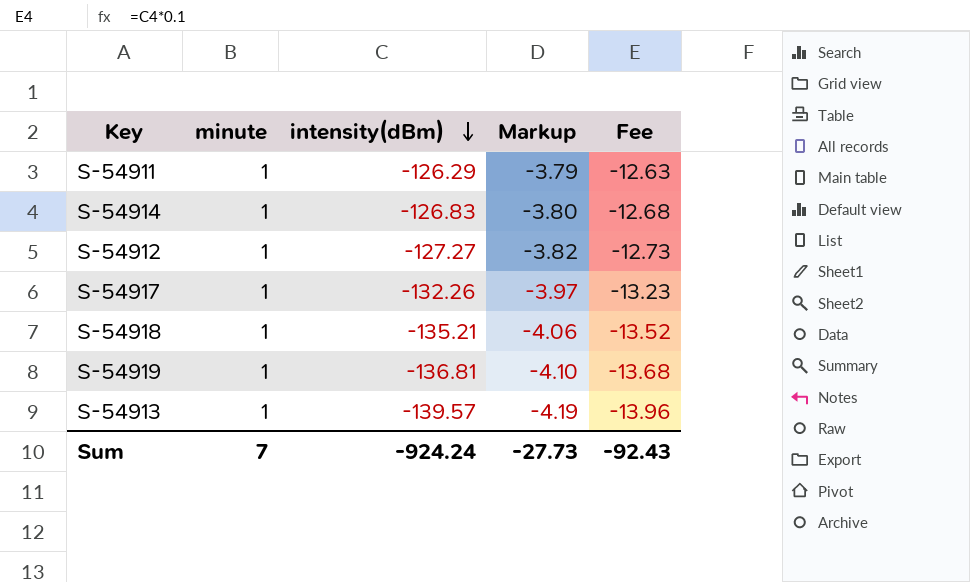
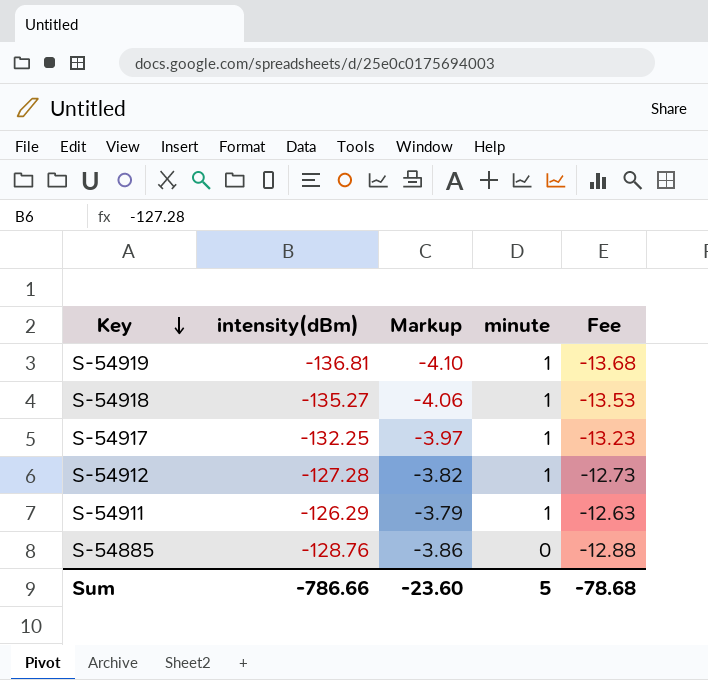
row order: intensity(dBm) descending -> Key descending
column minute | position: 2 -> 4
row S-54914: 1 | -126.83 | -3.80 | -12.68 -> none
row S-54913: 1 | -139.57 | -4.19 | -13.96 -> none
S-54918 | intensity(dBm): -135.21 -> -135.27
S-54918 | Fee: -13.52 -> -13.53
S-54917 | intensity(dBm): -132.26 -> -132.25
S-54912 | intensity(dBm): -127.27 -> -127.28
row S-54885: none -> -128.76 | -3.86 | 0 | -12.88
Sum | intensity(dBm): -924.24 -> -786.66
Sum | Markup: -27.73 -> -23.60
Sum | minute: 7 -> 5
Sum | Fee: -92.43 -> -78.68

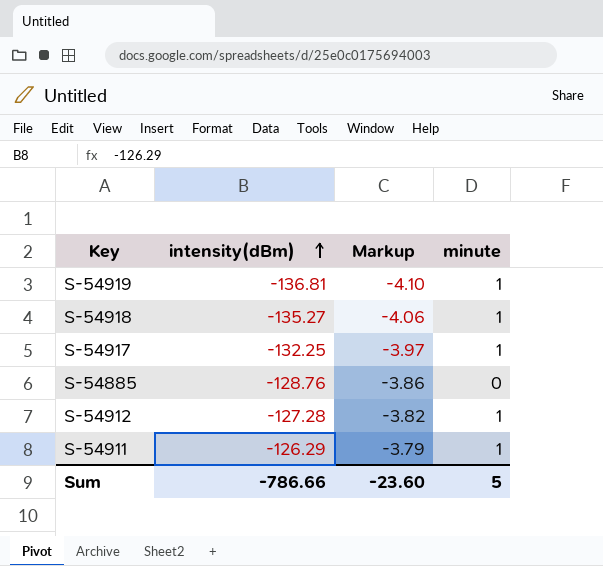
row order: Key descending -> intensity(dBm) ascending
column Fee | formula: [intensity(dBm)] * 0.1 -> none

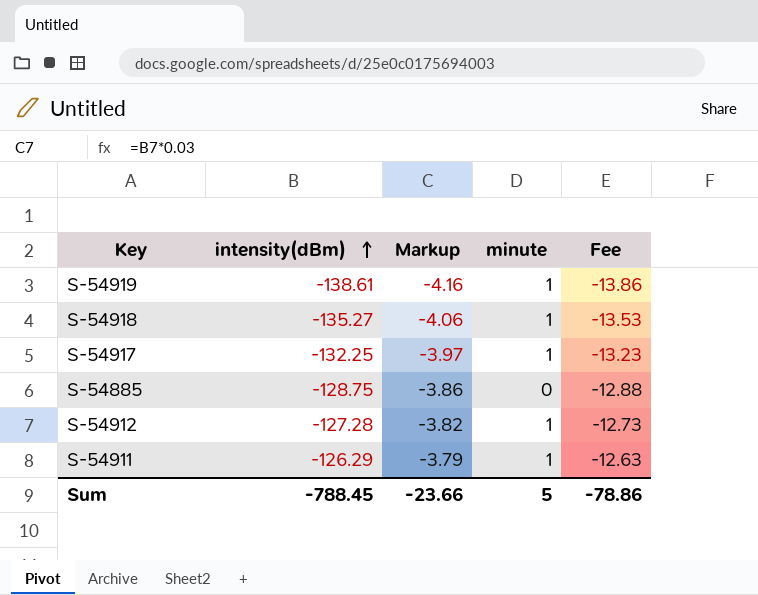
column Fee | formula: none -> [intensity(dBm)] * 0.1
S-54919 | intensity(dBm): -136.81 -> -138.61
S-54919 | Markup: -4.10 -> -4.16
S-54885 | intensity(dBm): -128.76 -> -128.75
Sum | intensity(dBm): -786.66 -> -788.45
Sum | Markup: -23.60 -> -23.66

